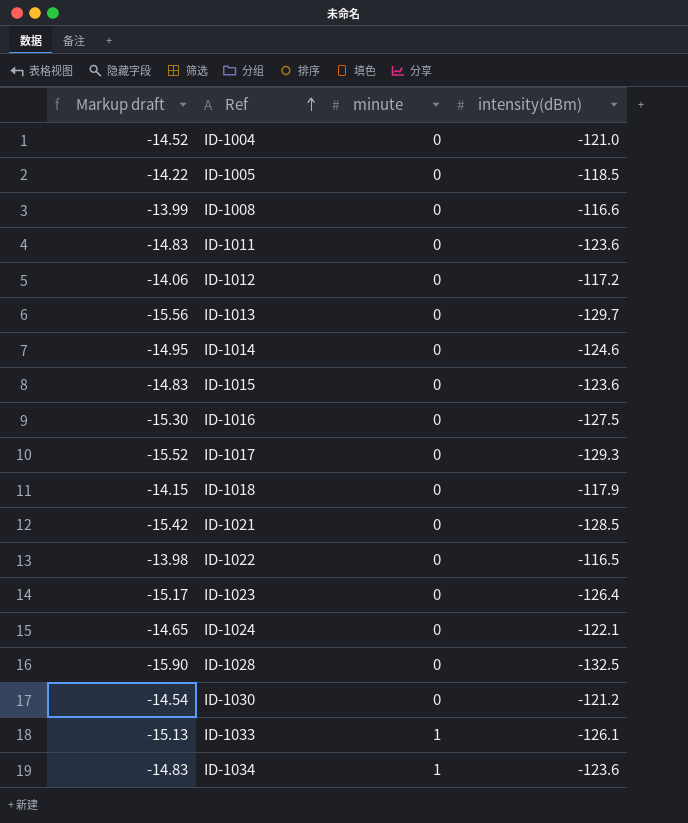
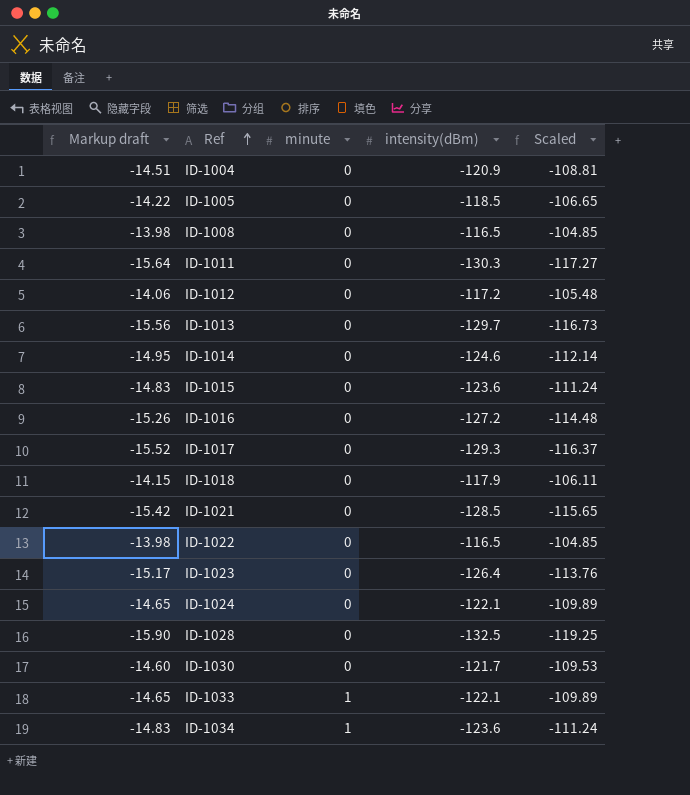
column Scaled | formula: none -> [intensity(dBm)] * 0.9
ID-1004 | Markup draft: -14.52 -> -14.51
ID-1004 | intensity(dBm): -121.0 -> -120.9
ID-1008 | Markup draft: -13.99 -> -13.98
ID-1008 | intensity(dBm): -116.6 -> -116.5
ID-1011 | Markup draft: -14.83 -> -15.64
ID-1011 | intensity(dBm): -123.6 -> -130.3
ID-1016 | Markup draft: -15.30 -> -15.26
ID-1016 | intensity(dBm): -127.5 -> -127.2
ID-1030 | Markup draft: -14.54 -> -14.60
ID-1030 | intensity(dBm): -121.2 -> -121.7
ID-1033 | Markup draft: -15.13 -> -14.65
ID-1033 | intensity(dBm): -126.1 -> -122.1

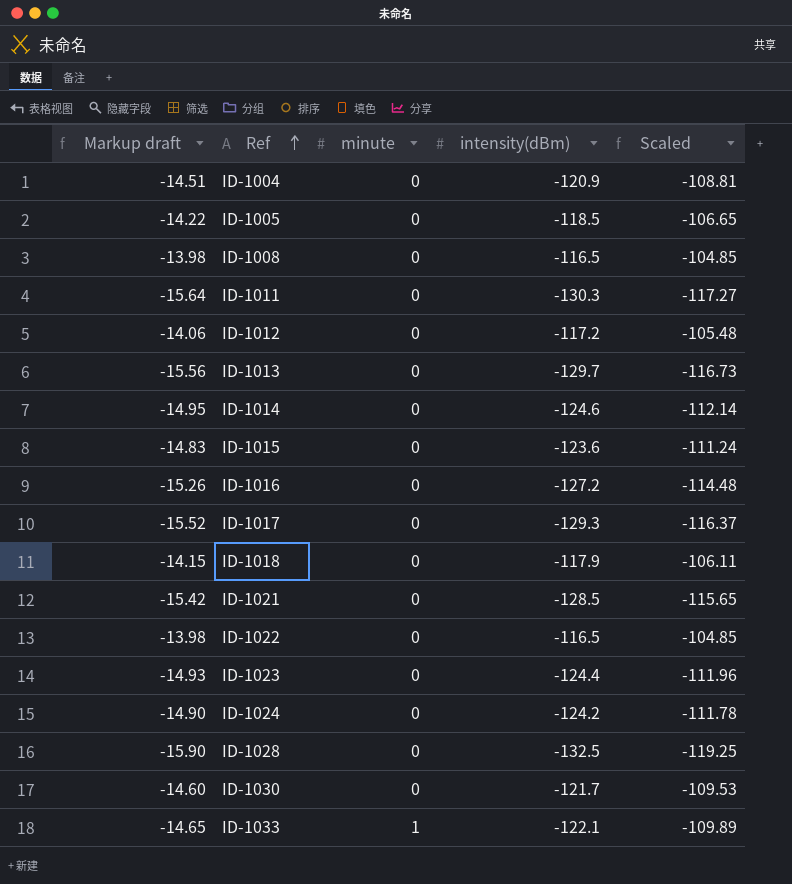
row ID-1034: -14.83 | 1 | -123.6 | -111.24 -> none
ID-1023 | Markup draft: -15.17 -> -14.93
ID-1023 | intensity(dBm): -126.4 -> -124.4
ID-1023 | Scaled: -113.76 -> -111.96
ID-1024 | Markup draft: -14.65 -> -14.90
ID-1024 | intensity(dBm): -122.1 -> -124.2
ID-1024 | Scaled: -109.89 -> -111.78

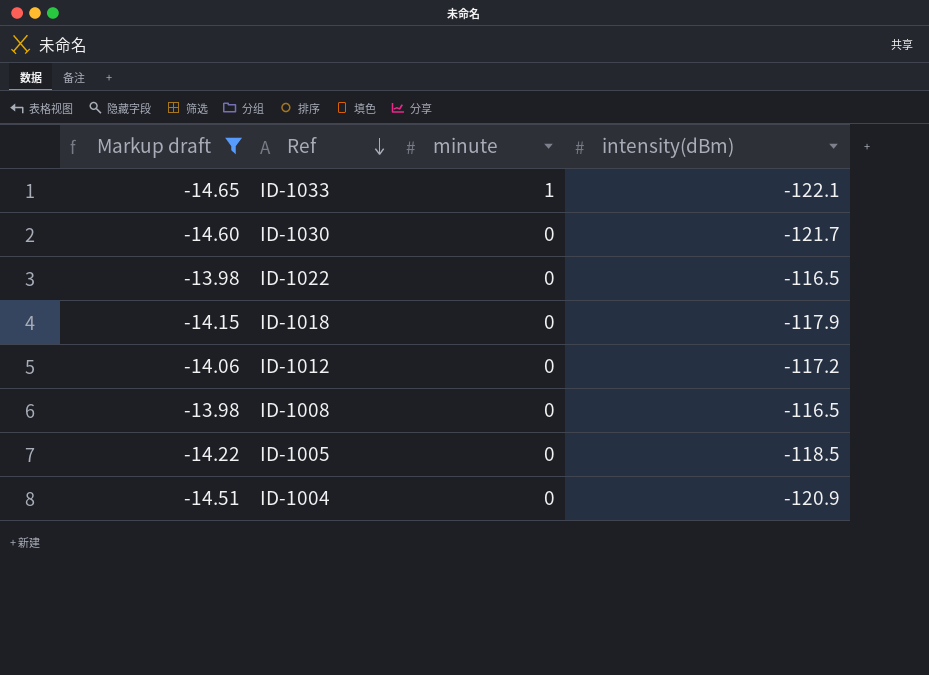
filter: none -> Markup draft >= -14.65
row order: Ref ascending -> Ref descending
column Scaled | formula: [intensity(dBm)] * 0.9 -> none

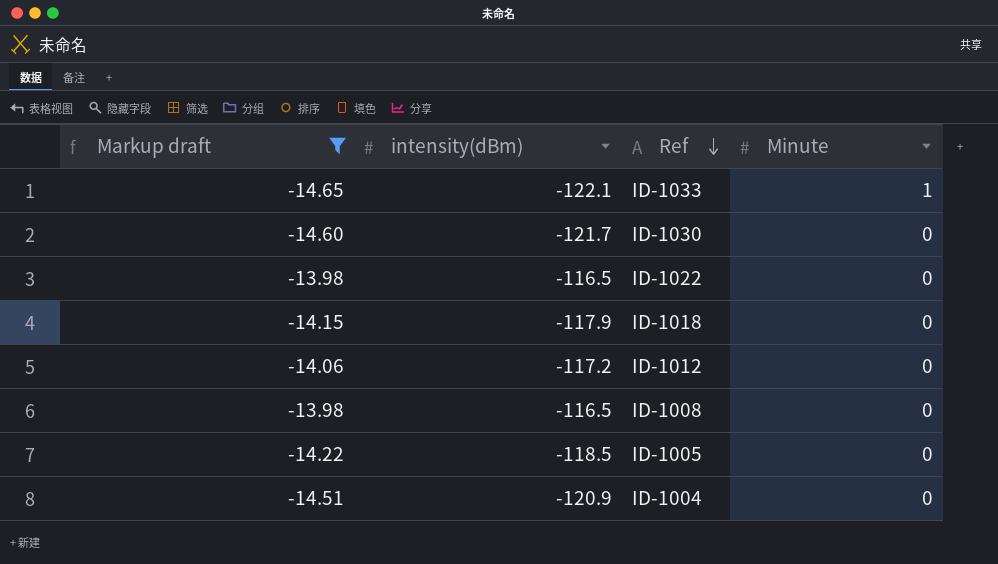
column intensity(dBm) | position: 4 -> 2
column name: minute -> Minute

